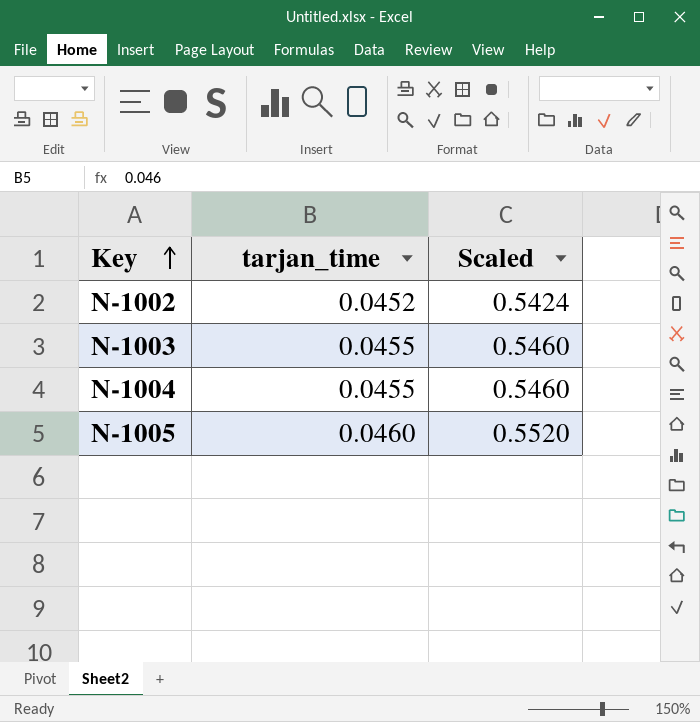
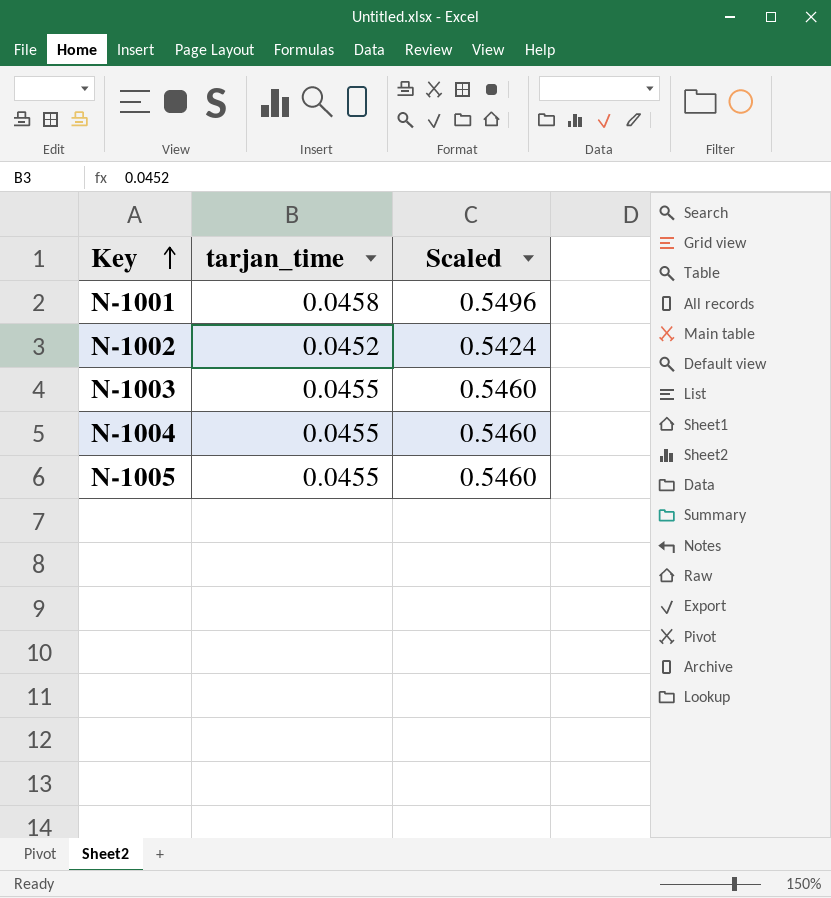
row N-1001: none -> 0.0458 | 0.5496
N-1005 | tarjan_time: 0.0460 -> 0.0455
N-1005 | Scaled: 0.5520 -> 0.5460

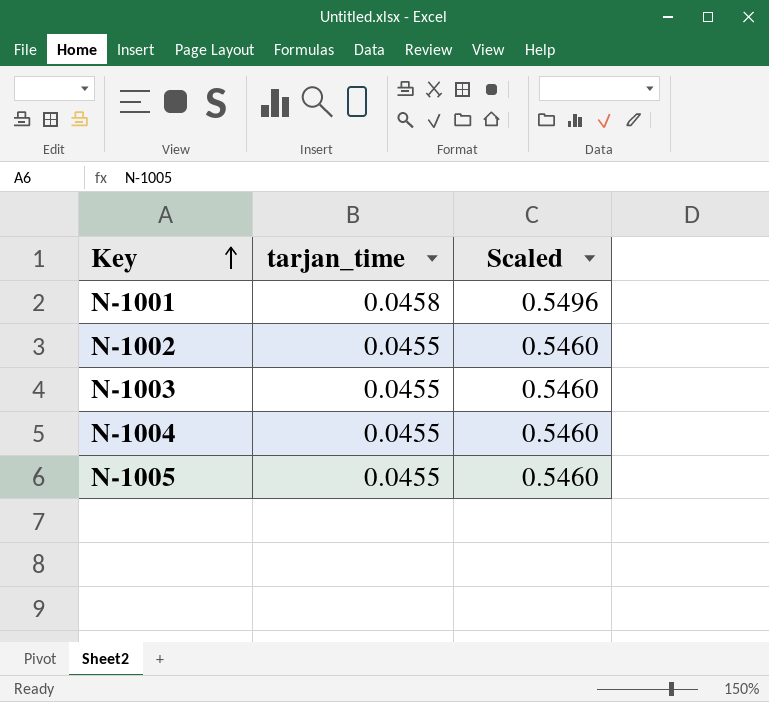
N-1002 | tarjan_time: 0.0452 -> 0.0455
N-1002 | Scaled: 0.5424 -> 0.5460

